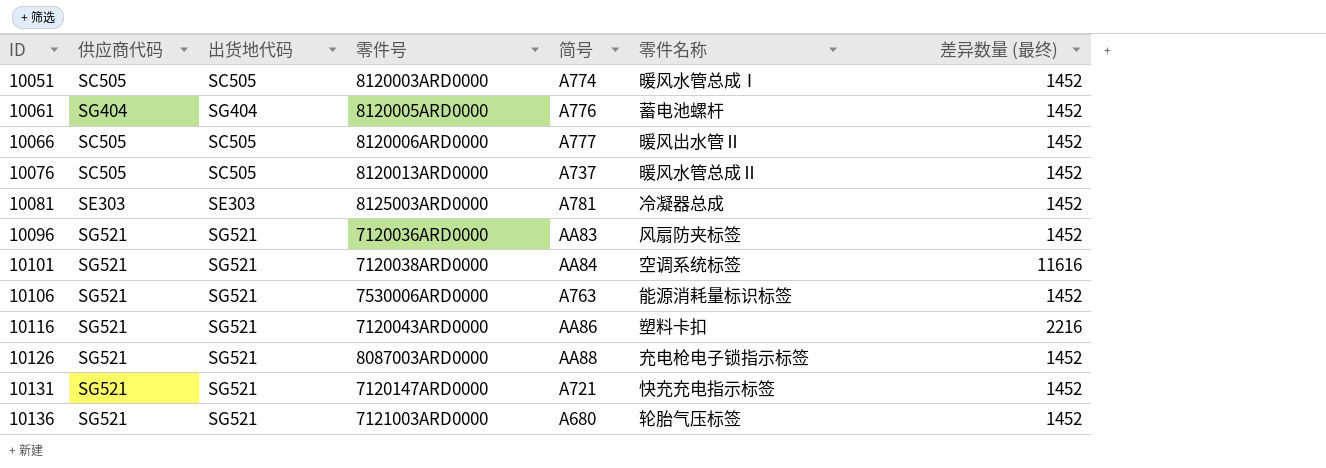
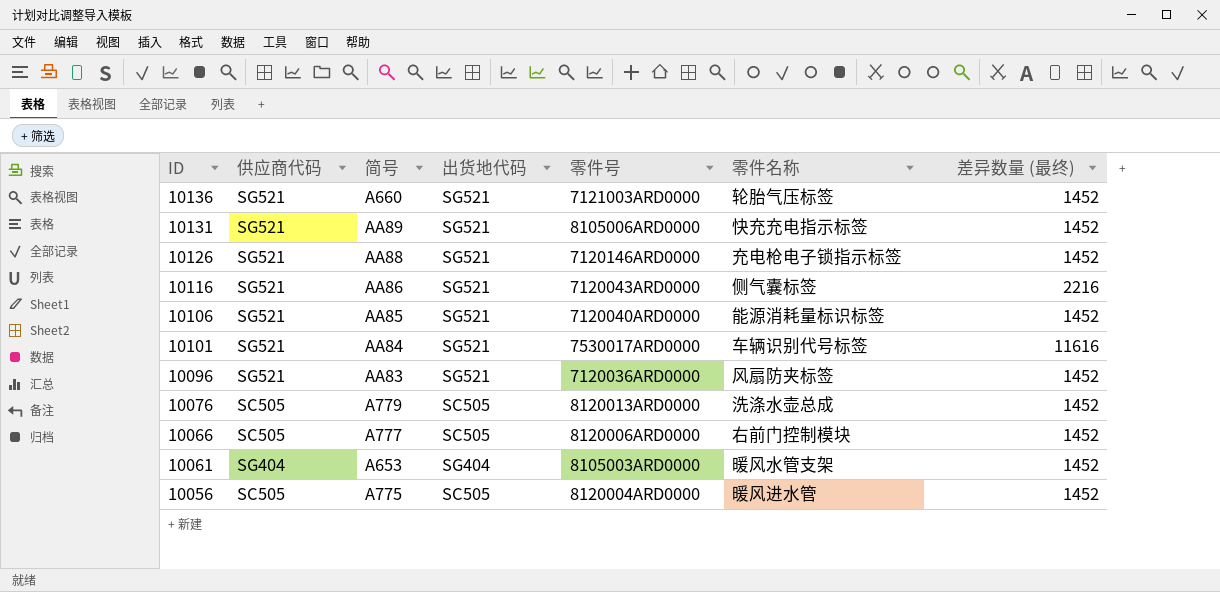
row order: ID ascending -> ID descending
column 简号 | position: 5 -> 3
row 10051: SC505 | SC505 | 8120003ARD0000 | A774 | 暖风水管总成Ⅰ | 1452 -> none
row 10081: SE303 | SE303 | 8125003ARD0000 | A781 | 冷凝器总成 | 1452 -> none
10136 | 简号: A680 -> A660
10131 | 简号: A721 -> AA89
10131 | 零件号: 7120147ARD0000 -> 8105006ARD0000
10126 | 零件号: 8087003ARD0000 -> 7120146ARD0000
10116 | 零件名称: 塑料卡扣 -> 侧气囊标签
10106 | 简号: A763 -> AA85
10106 | 零件号: 7530006ARD0000 -> 7120040ARD0000
10101 | 零件号: 7120038ARD0000 -> 7530017ARD0000
10101 | 零件名称: 空调系统标签 -> 车辆识别代号标签
10076 | 简号: A737 -> A779
10076 | 零件名称: 暖风水管总成Ⅱ -> 洗涤水壶总成
10066 | 零件名称: 暖风出水管Ⅱ -> 右前门控制模块
10061 | 简号: A776 -> A653
10061 | 零件号: 8120005ARD0000 -> 8105003ARD0000
10061 | 零件名称: 蓄电池螺杆 -> 暖风水管支架
row 10056: none -> SC505 | A775 | SC505 | 8120004ARD0000 | 暖风进水管 | 1452

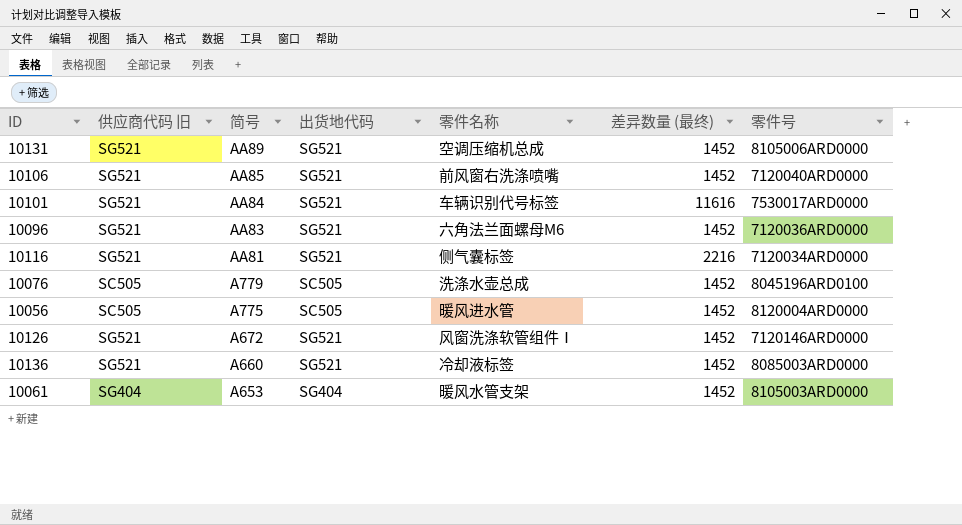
row order: ID descending -> 简号 descending
column name: 供应商代码 -> 供应商代码 旧
column 零件号 | position: 5 -> 7
row 10066: SC505 | A777 | SC505 | 8120006ARD0000 | 右前门控制模块 | 1452 -> none
10131 | 零件名称: 快充充电指示标签 -> 空调压缩机总成
10106 | 零件名称: 能源消耗量标识标签 -> 前风窗右洗涤喷嘴
10096 | 零件名称: 风扇防夹标签 -> 六角法兰面螺母M6
10116 | 简号: AA86 -> AA81
10116 | 零件号: 7120043ARD0000 -> 7120034ARD0000
10076 | 零件号: 8120013ARD0000 -> 8045196ARD0100
10126 | 简号: AA88 -> A672
10126 | 零件名称: 充电枪电子锁指示标签 -> 风窗洗涤软管组件Ⅰ
10136 | 零件名称: 轮胎气压标签 -> 冷却液标签
10136 | 零件号: 7121003ARD0000 -> 8085003ARD0000

